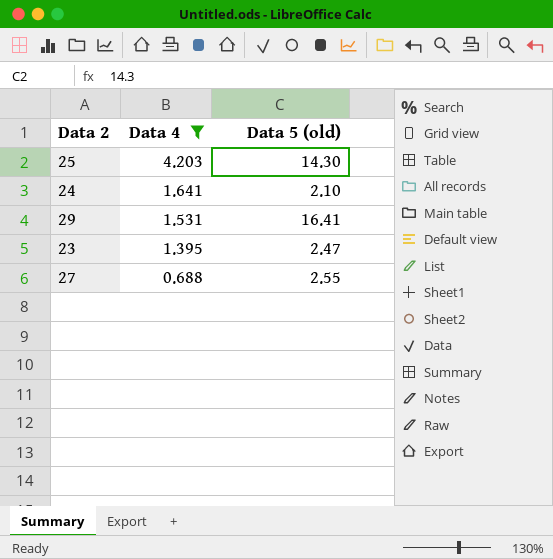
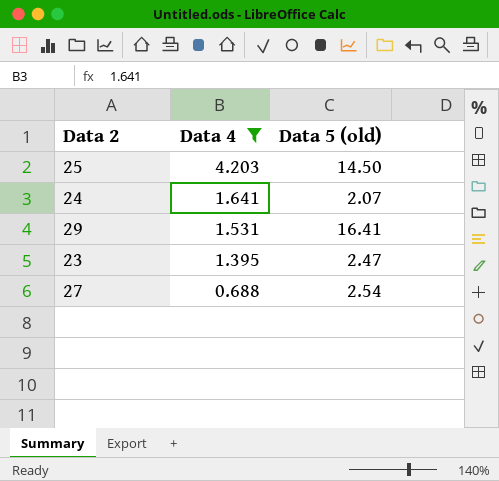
25 | Data 5 (old): 14.30 -> 14.50
24 | Data 5 (old): 2.10 -> 2.07
27 | Data 5 (old): 2.55 -> 2.54

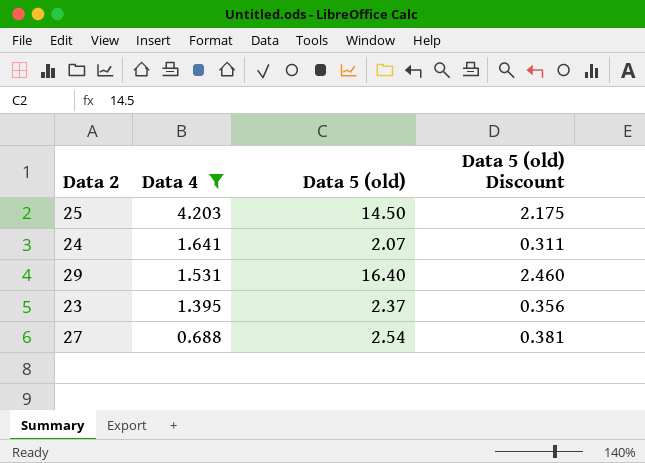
column Data 5 (old) Discount | formula: none -> [Data 5 (old)] * 0.15
29 | Data 5 (old): 16.41 -> 16.40
23 | Data 5 (old): 2.47 -> 2.37

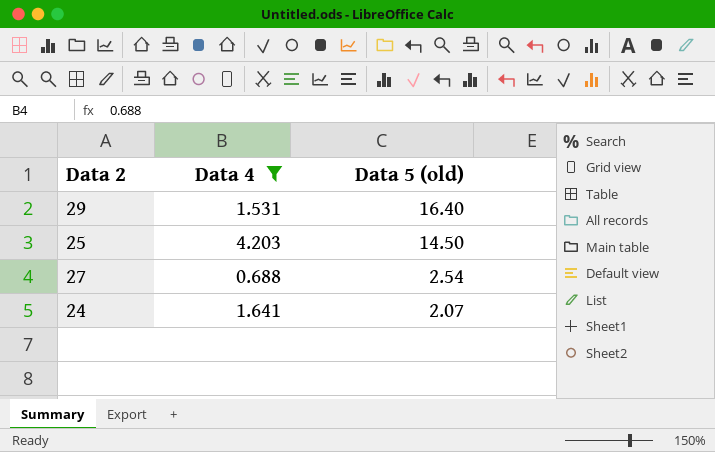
row order: Data 4 descending -> Data 5 (old) descending
column Data 5 (old) Discount | formula: [Data 5 (old)] * 0.15 -> none
row 23: 1.395 | 2.37 | 0.356 -> none

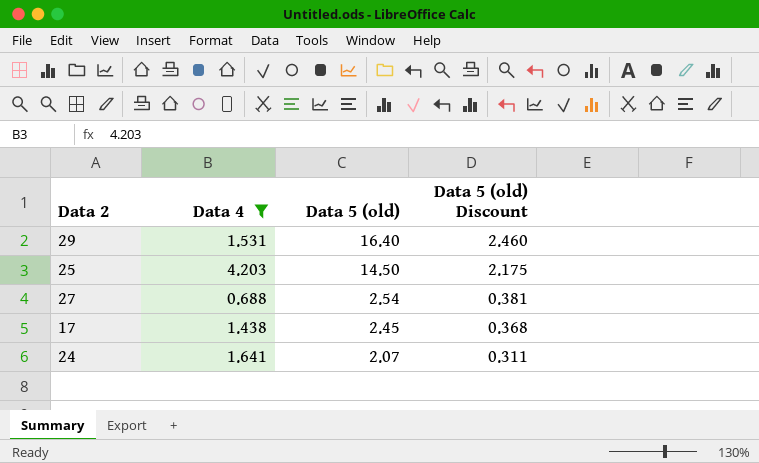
column Data 5 (old) Discount | formula: none -> [Data 5 (old)] * 0.15
row 17: none -> 1.438 | 2.45 | 0.368

